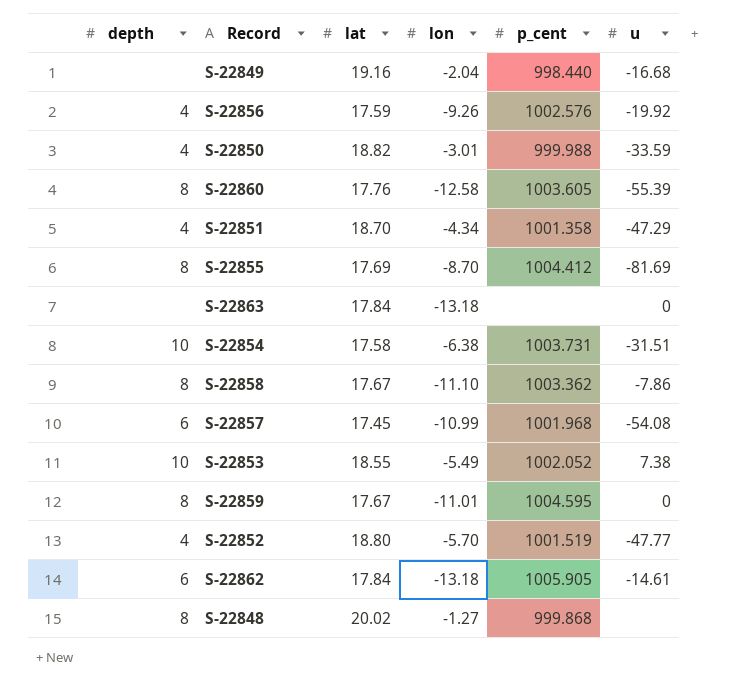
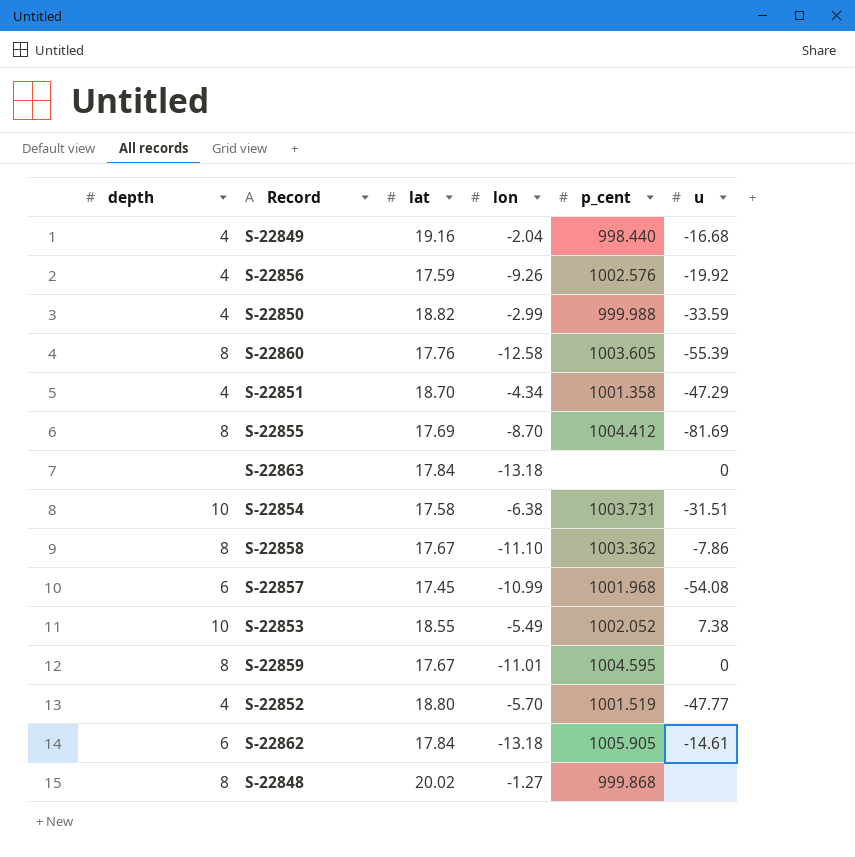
S-22849 | depth: none -> 4
S-22850 | lon: -3.01 -> -2.99

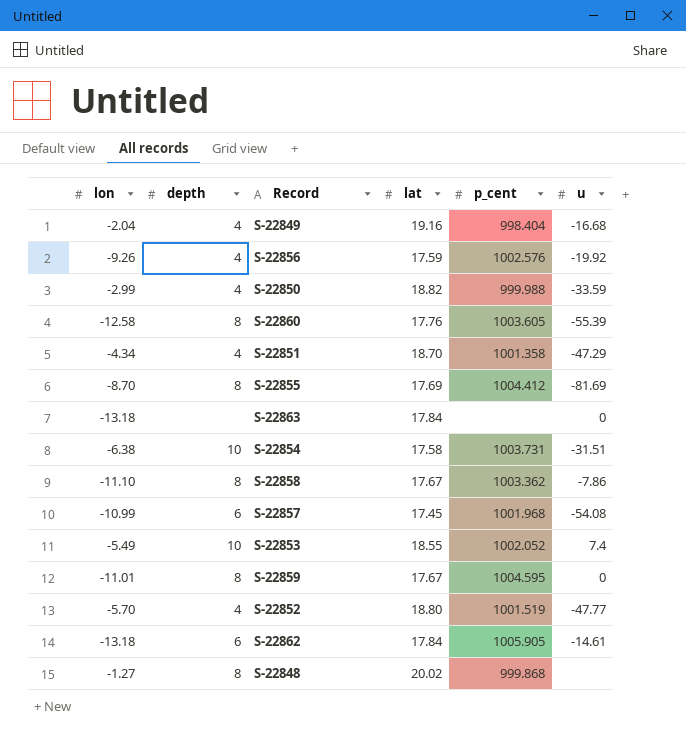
column lon | position: 4 -> 1
S-22849 | p_cent: 998.440 -> 998.404
S-22853 | u: 7.38 -> 7.4

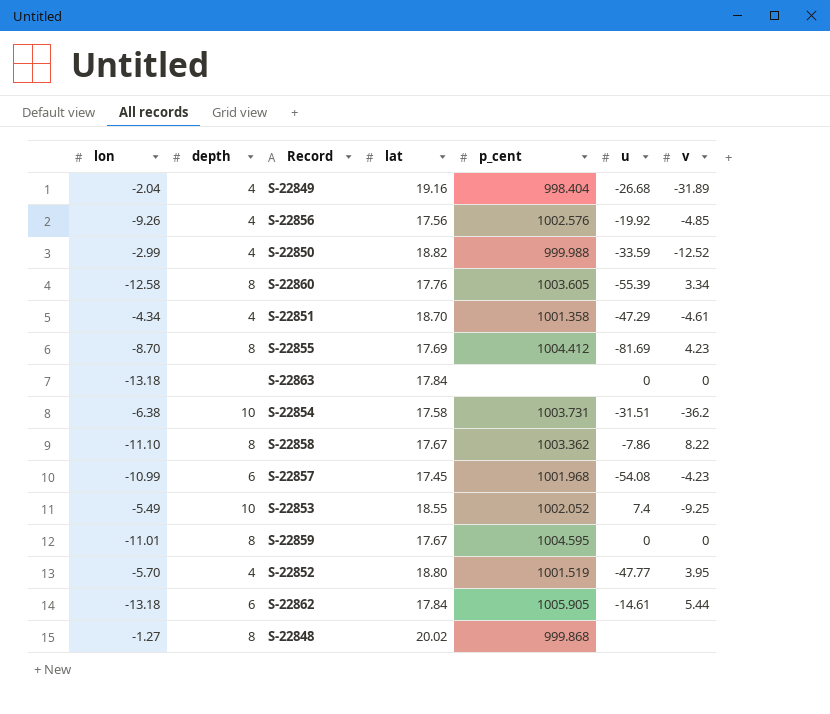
column v | position: none -> 7
S-22849 | u: -16.68 -> -26.68
S-22856 | lat: 17.59 -> 17.56

